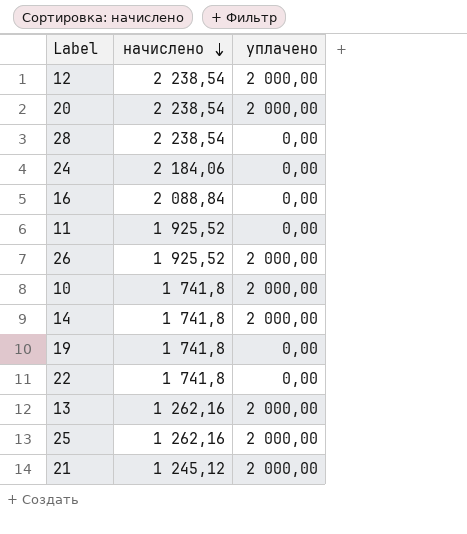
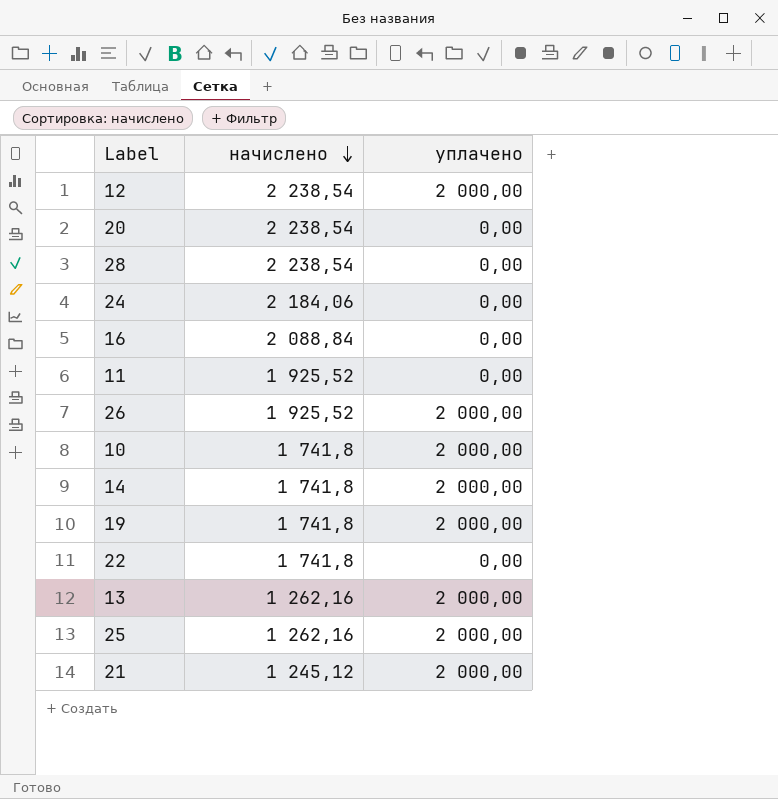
20 | уплачено: 2 000,00 -> 0,00
19 | уплачено: 0,00 -> 2 000,00

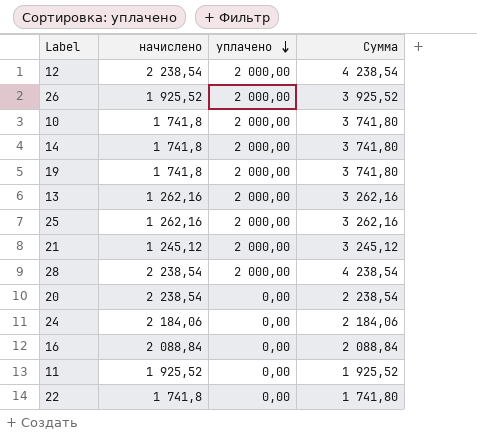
row order: начислено descending -> уплачено descending
column Сумма | formula: none -> [начислено] + [уплачено]
28 | уплачено: 0,00 -> 2 000,00

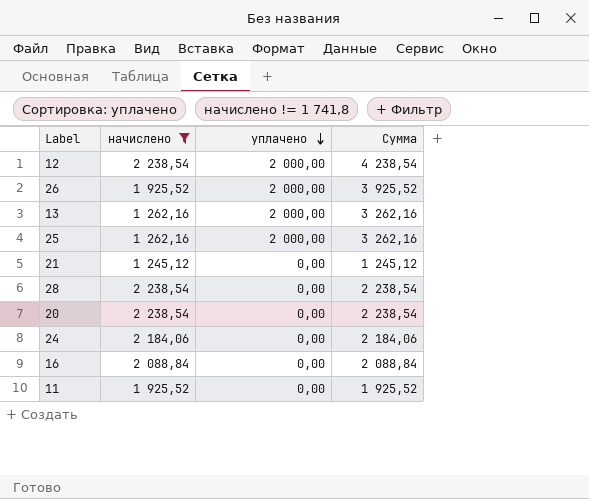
filter: none -> начислено != 1 741,8
21 | уплачено: 2 000,00 -> 0,00
21 | Сумма: 3 245,12 -> 1 245,12
28 | уплачено: 2 000,00 -> 0,00
28 | Сумма: 4 238,54 -> 2 238,54

